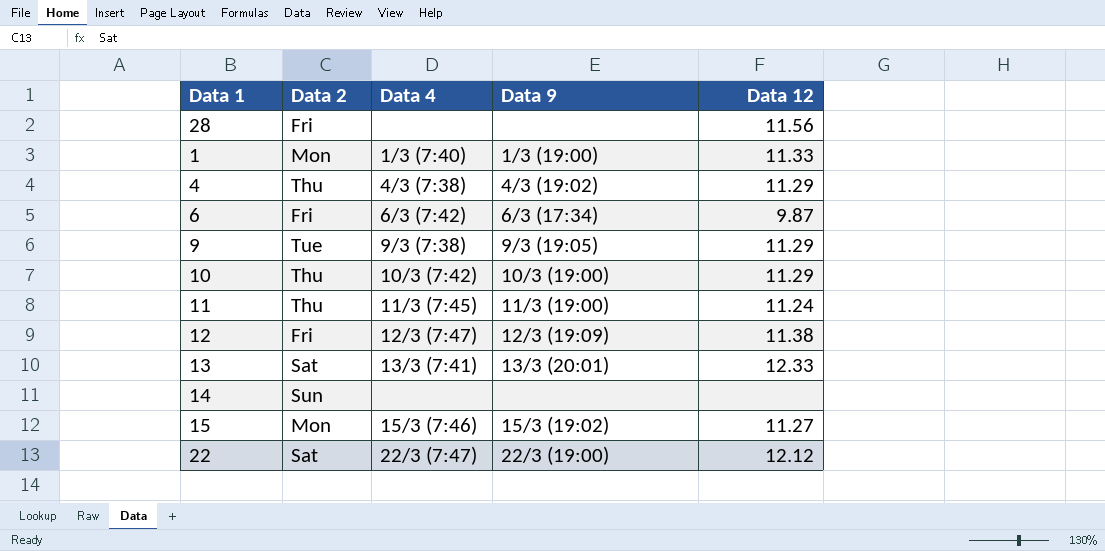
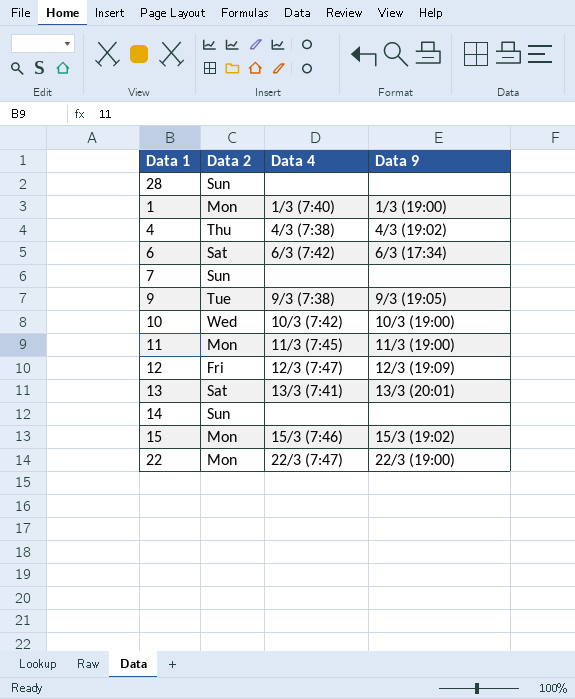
column Data 12 | position: 5 -> none
28 | Data 2: Fri -> Sun
6 | Data 2: Fri -> Sat
row 7: none -> Sun | none | none
10 | Data 2: Thu -> Wed
11 | Data 2: Thu -> Mon
22 | Data 2: Sat -> Mon

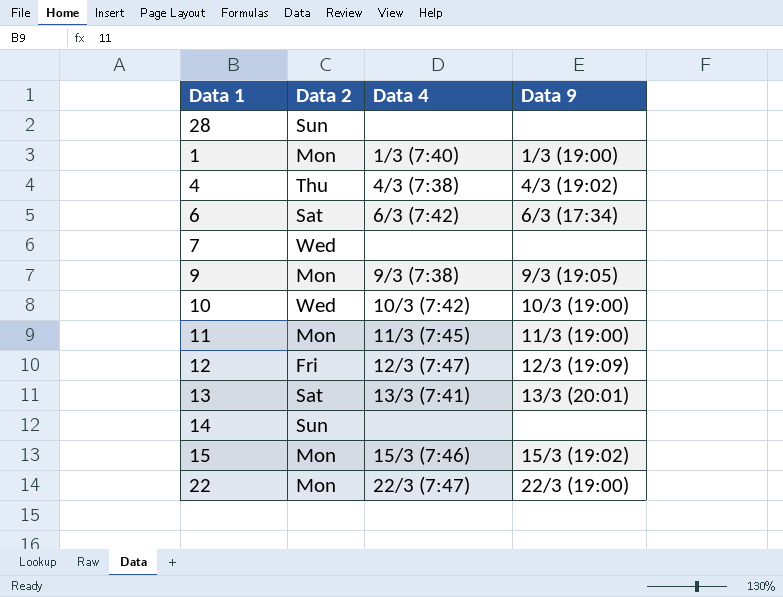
7 | Data 2: Sun -> Wed
9 | Data 2: Tue -> Mon

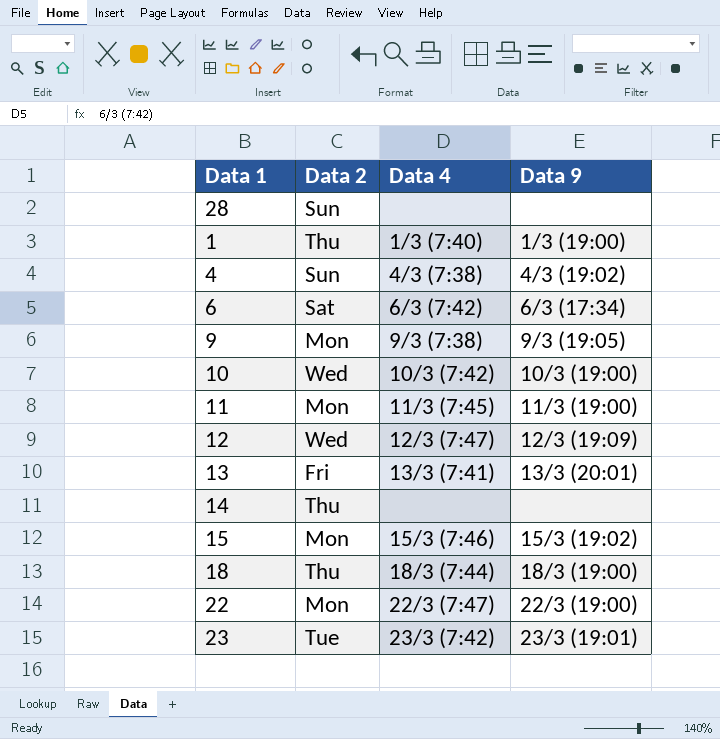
row 7: Wed | none | none -> none
1 | Data 2: Mon -> Thu
4 | Data 2: Thu -> Sun
12 | Data 2: Fri -> Wed
13 | Data 2: Sat -> Fri
14 | Data 2: Sun -> Thu
row 18: none -> Thu | 18/3 (7:44) | 18/3 (19:00)
row 23: none -> Tue | 23/3 (7:42) | 23/3 (19:01)

